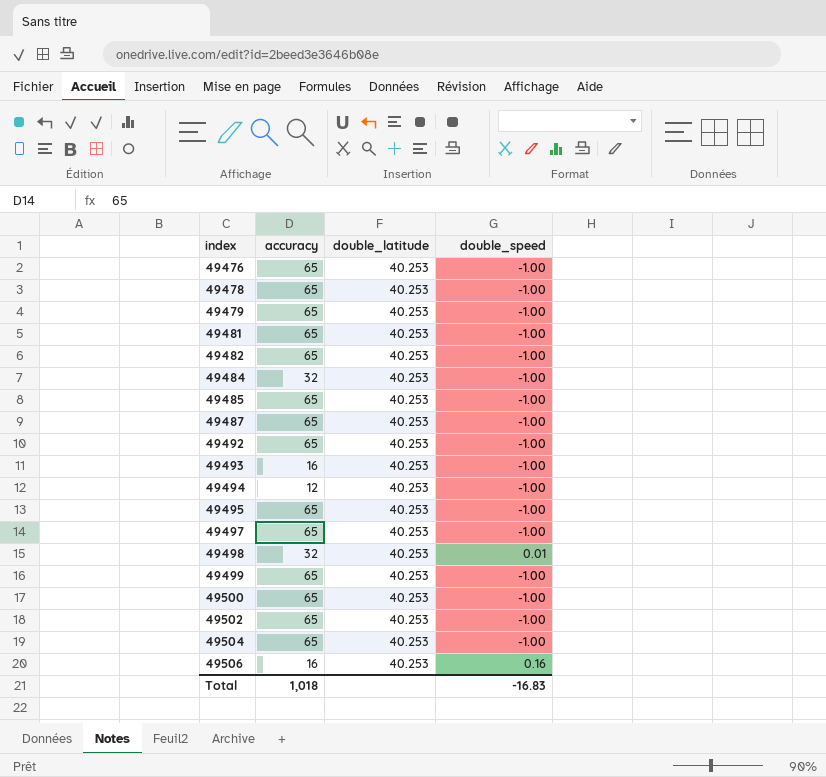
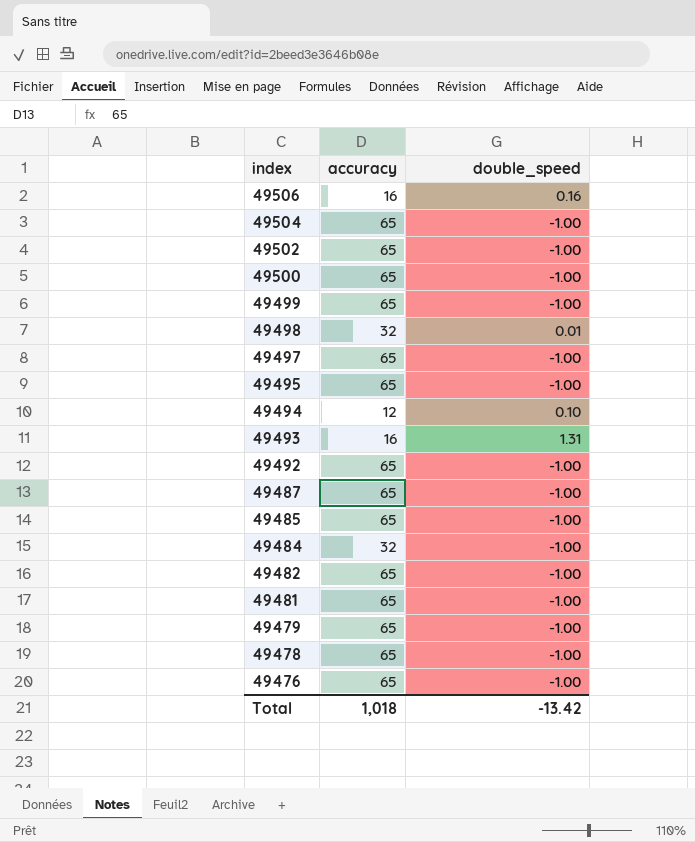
row order: index ascending -> index descending
column double_latitude | position: 3 -> none
49494 | double_speed: -1.00 -> 0.10
49493 | double_speed: -1.00 -> 1.31
Total | double_speed: -16.83 -> -13.42

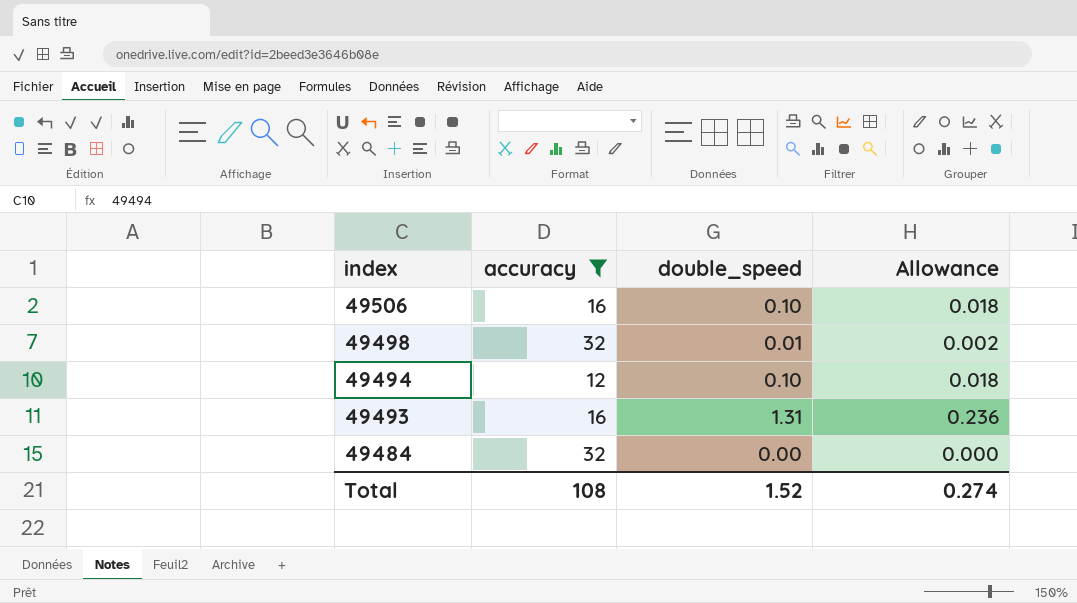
filter: none -> accuracy != 65
column Allowance | formula: none -> [double_speed] * 0.18
49506 | double_speed: 0.16 -> 0.10
49484 | double_speed: -1.00 -> 0.00
Total | accuracy: 1,018 -> 108
Total | double_speed: -13.42 -> 1.52

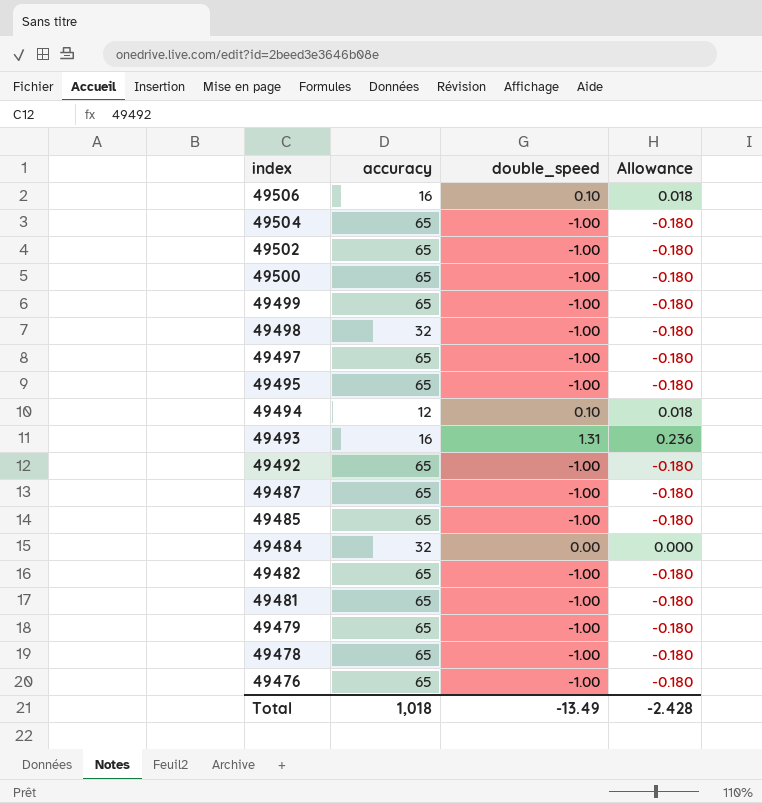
filter: accuracy != 65 -> none
49498 | double_speed: 0.01 -> -1.00
49498 | Allowance: 0.002 -> -0.180
Total | accuracy: 108 -> 1,018
Total | double_speed: 1.52 -> -13.49
Total | Allowance: 0.274 -> -2.428

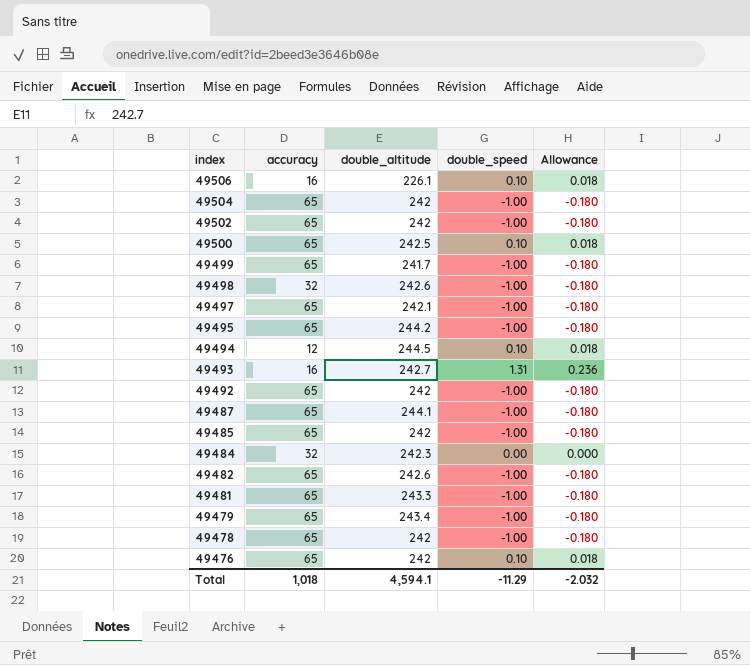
column double_altitude | position: none -> 3
49500 | double_speed: -1.00 -> 0.10
49500 | Allowance: -0.180 -> 0.018
49476 | double_speed: -1.00 -> 0.10
49476 | Allowance: -0.180 -> 0.018
Total | double_speed: -13.49 -> -11.29
Total | Allowance: -2.428 -> -2.032

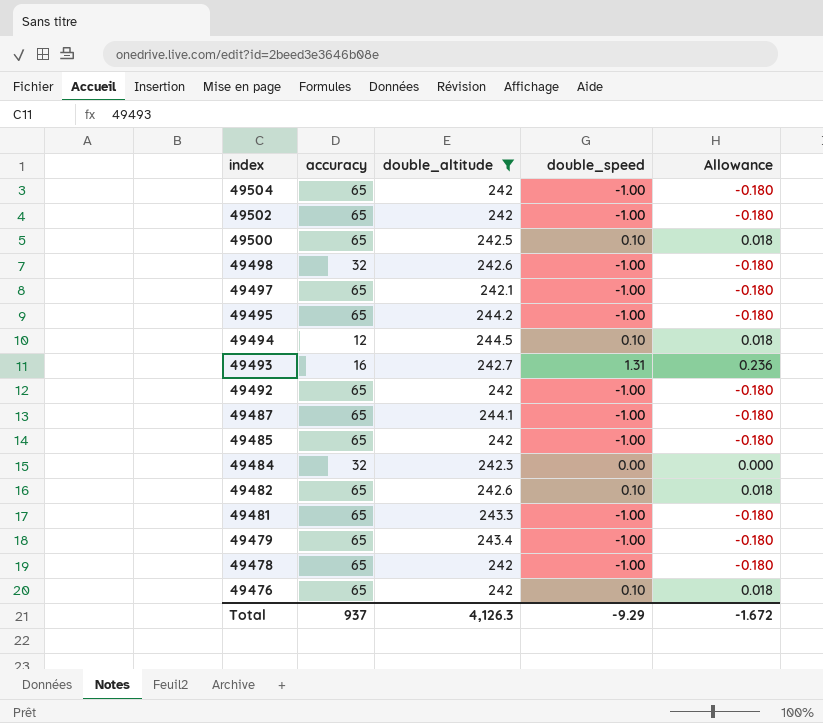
filter: none -> double_altitude >= 242
49482 | double_speed: -1.00 -> 0.10
49482 | Allowance: -0.180 -> 0.018
Total | accuracy: 1,018 -> 937
Total | double_altitude: 4,594.1 -> 4,126.3
Total | double_speed: -11.29 -> -9.29
Total | Allowance: -2.032 -> -1.672

